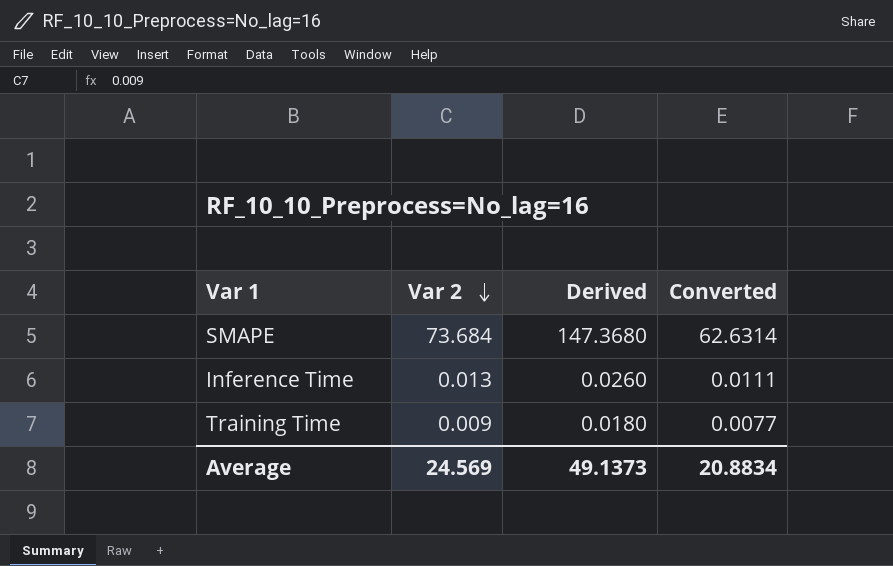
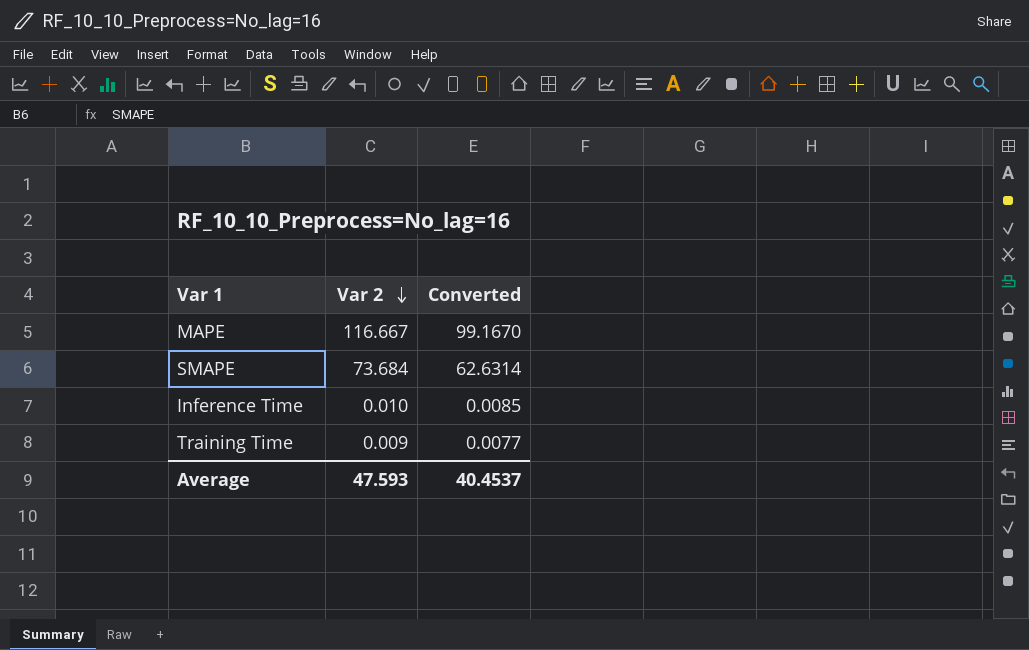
column Derived | formula: [Var 2] * 2 -> none
row MAPE: none -> 116.667 | 99.1670
Inference Time | Var 2: 0.013 -> 0.010
Inference Time | Converted: 0.0111 -> 0.0085
Average | Var 2: 24.569 -> 47.593
Average | Converted: 20.8834 -> 40.4537

